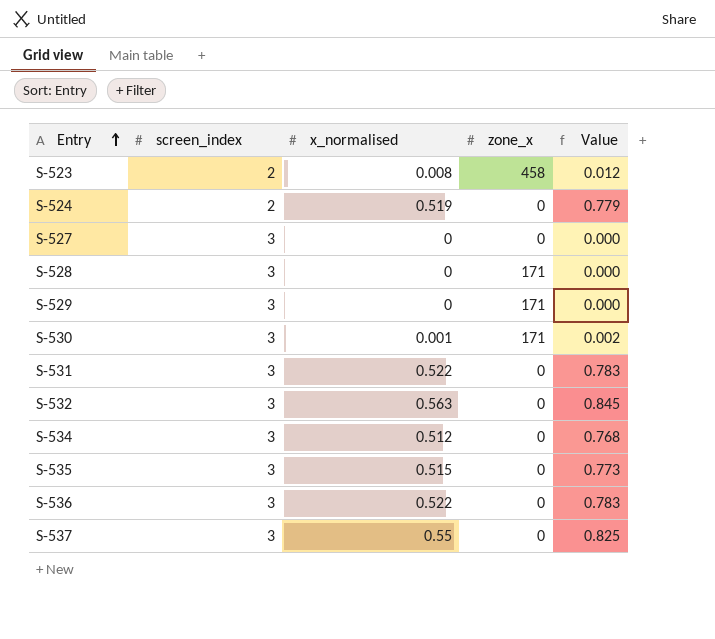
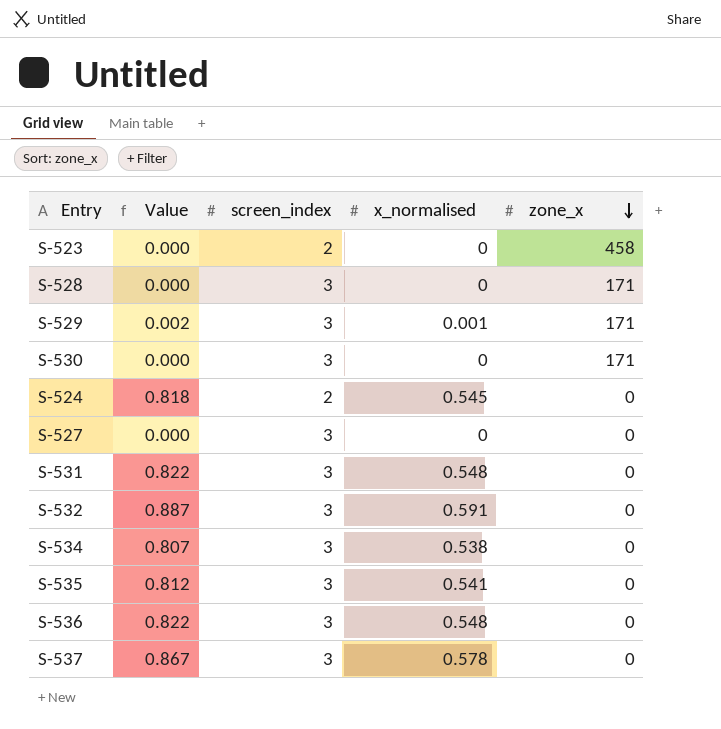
row order: Entry ascending -> zone_x descending
column Value | position: 5 -> 2
S-523 | Value: 0.012 -> 0.000
S-523 | x_normalised: 0.008 -> 0
S-529 | Value: 0.000 -> 0.002
S-529 | x_normalised: 0 -> 0.001
S-530 | Value: 0.002 -> 0.000
S-530 | x_normalised: 0.001 -> 0
S-524 | Value: 0.779 -> 0.818
S-524 | x_normalised: 0.519 -> 0.545
S-531 | Value: 0.783 -> 0.822
S-531 | x_normalised: 0.522 -> 0.548
S-532 | Value: 0.845 -> 0.887
S-532 | x_normalised: 0.563 -> 0.591
S-534 | Value: 0.768 -> 0.807
S-534 | x_normalised: 0.512 -> 0.538
S-535 | Value: 0.773 -> 0.812
S-535 | x_normalised: 0.515 -> 0.541
S-536 | Value: 0.783 -> 0.822
S-536 | x_normalised: 0.522 -> 0.548
S-537 | Value: 0.825 -> 0.867
S-537 | x_normalised: 0.55 -> 0.578

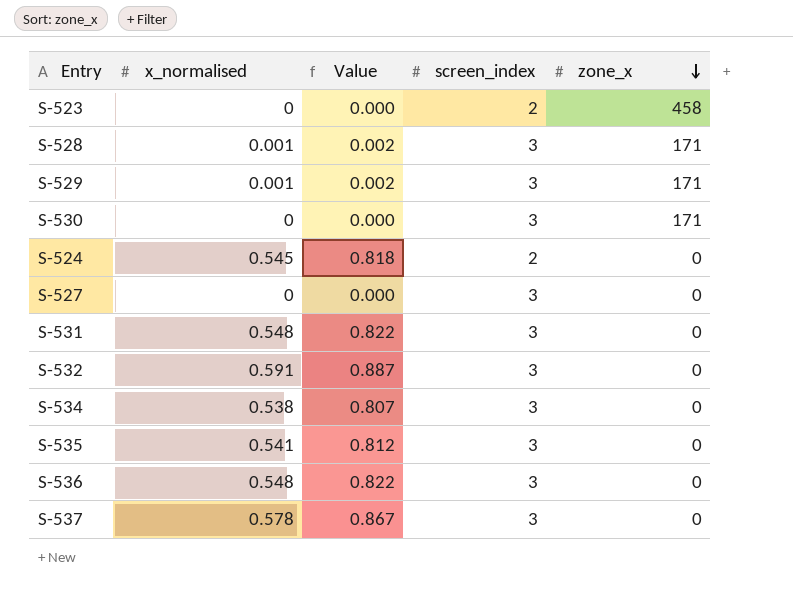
column x_normalised | position: 4 -> 2
S-528 | x_normalised: 0 -> 0.001
S-528 | Value: 0.000 -> 0.002

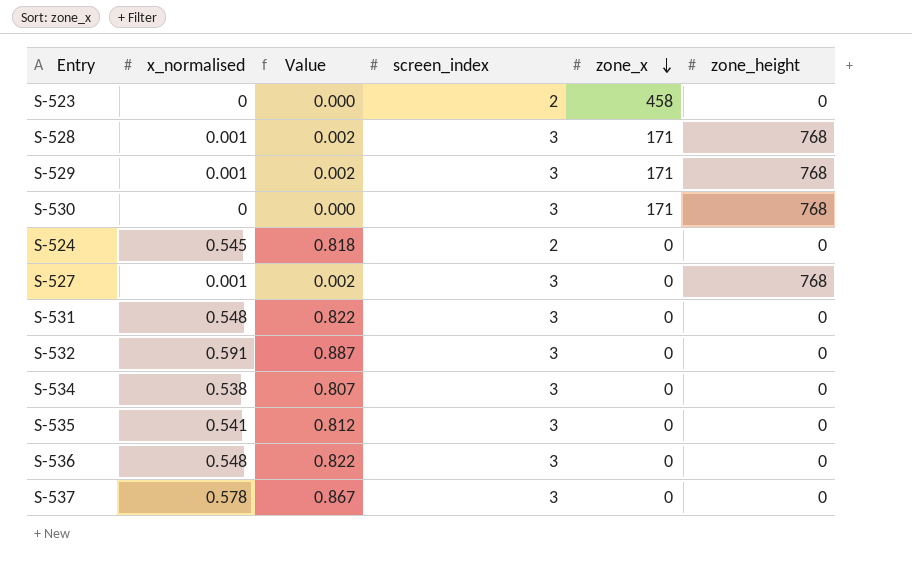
column zone_height | position: none -> 6
S-527 | x_normalised: 0 -> 0.001
S-527 | Value: 0.000 -> 0.002

